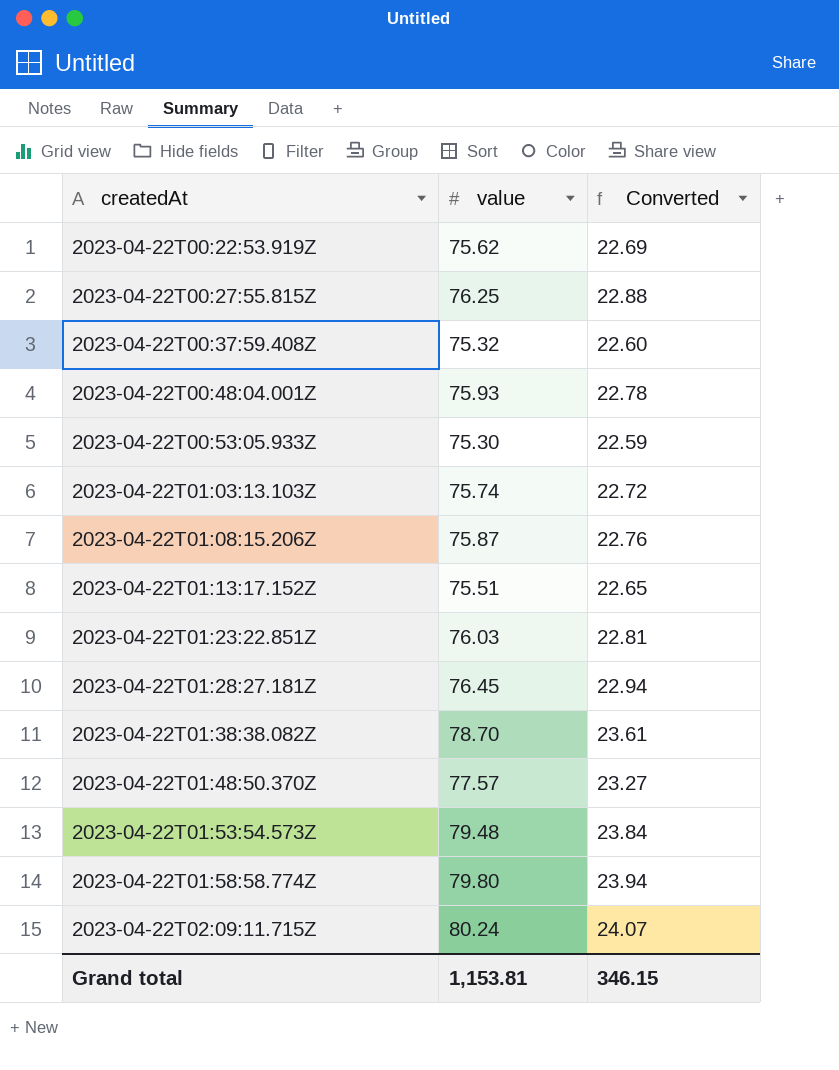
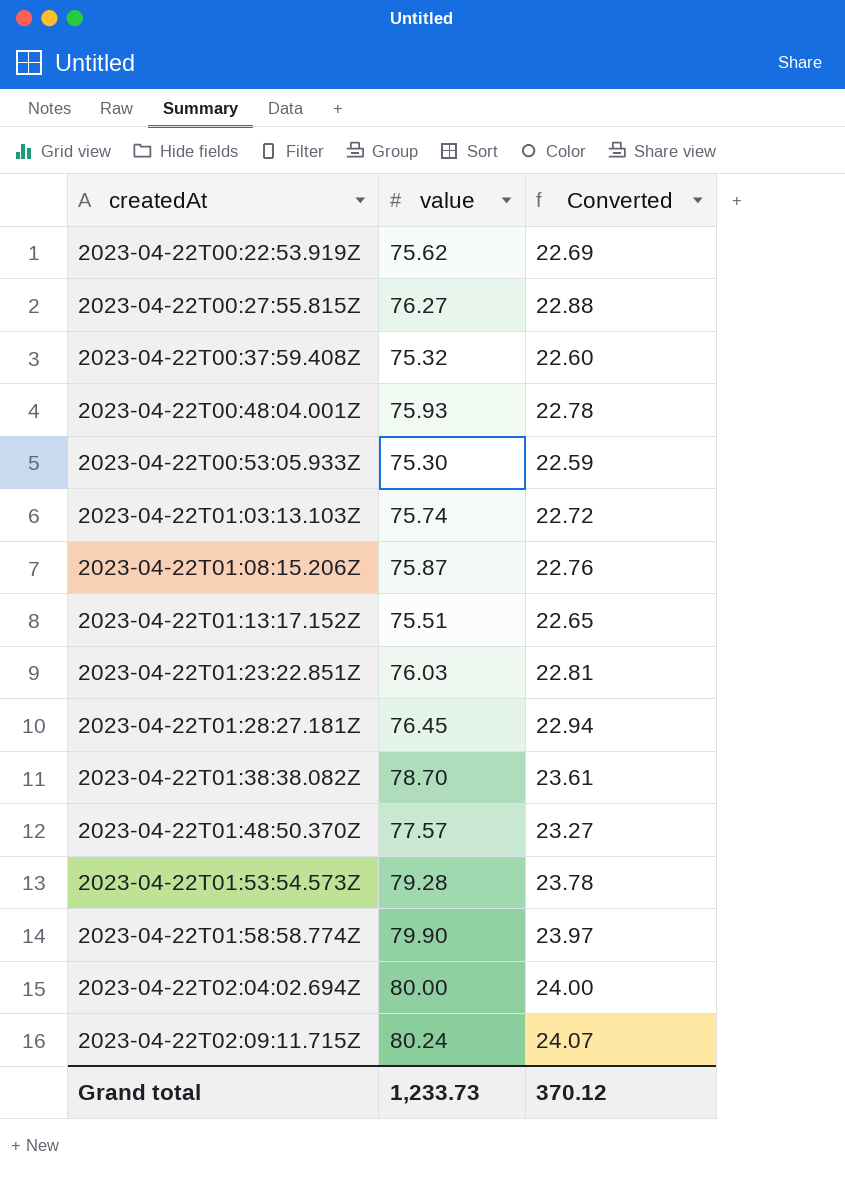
2023-04-22T00:27:55.815Z | value: 76.25 -> 76.27
2023-04-22T01:53:54.573Z | value: 79.48 -> 79.28
2023-04-22T01:53:54.573Z | Converted: 23.84 -> 23.78
2023-04-22T01:58:58.774Z | value: 79.80 -> 79.90
2023-04-22T01:58:58.774Z | Converted: 23.94 -> 23.97
row 2023-04-22T02:04:02.694Z: none -> 80.00 | 24.00
Grand total | value: 1,153.81 -> 1,233.73
Grand total | Converted: 346.15 -> 370.12

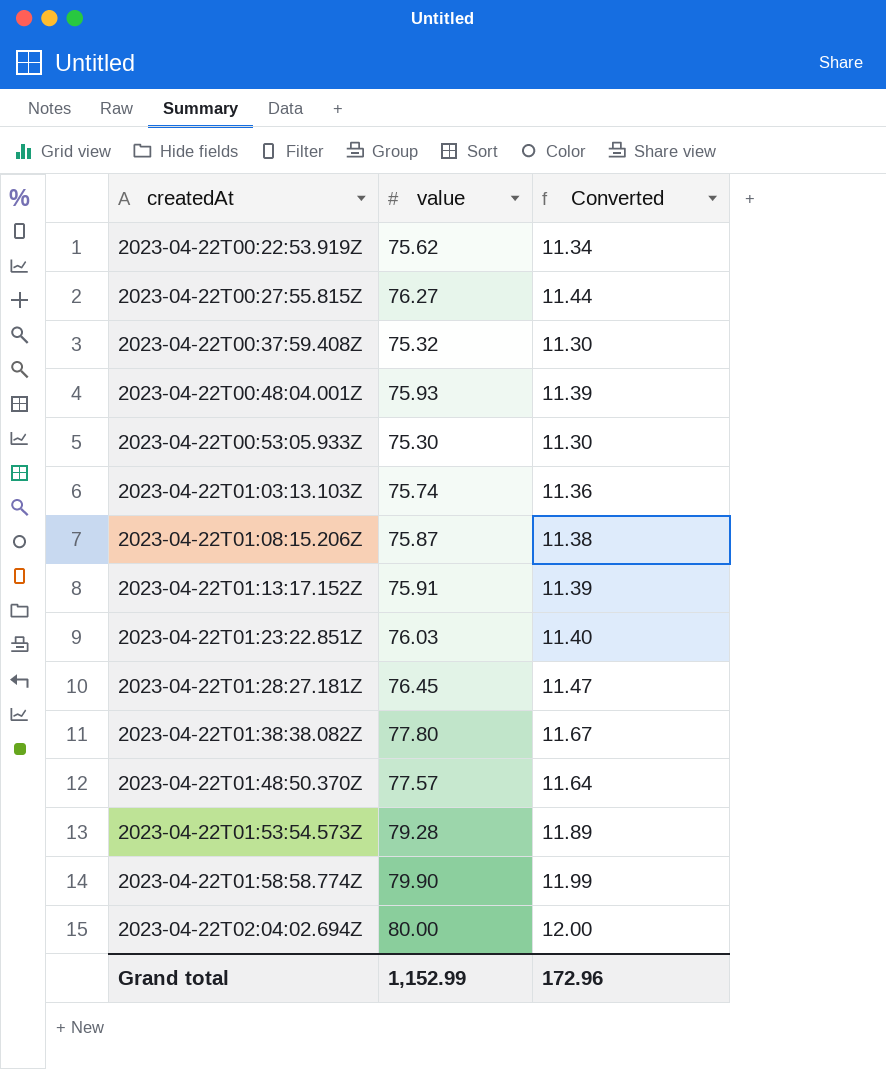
column Converted | formula: [value] * 0.3 -> [value] * 0.15
row 2023-04-22T02:09:11.715Z: 80.24 | 24.07 -> none
2023-04-22T01:13:17.152Z | value: 75.51 -> 75.91
2023-04-22T01:38:38.082Z | value: 78.70 -> 77.80
Grand total | value: 1,233.73 -> 1,152.99
Grand total | Converted: 370.12 -> 172.96

